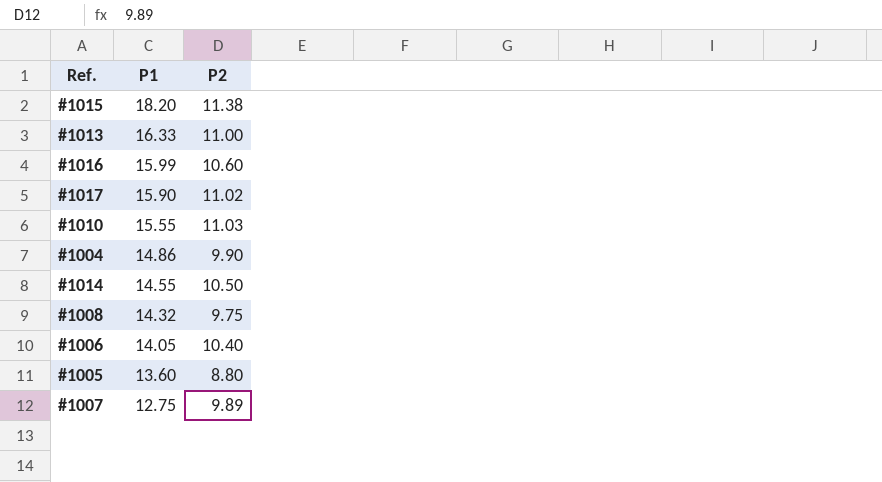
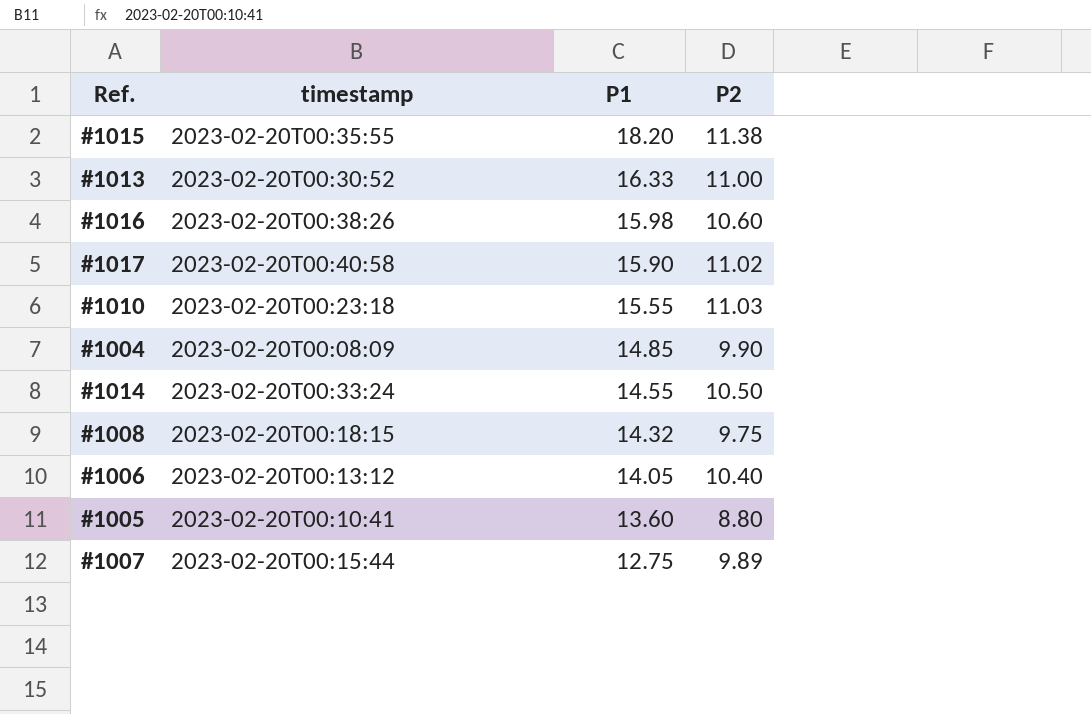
column timestamp | position: none -> 2
#1016 | P1: 15.99 -> 15.98
#1004 | P1: 14.86 -> 14.85

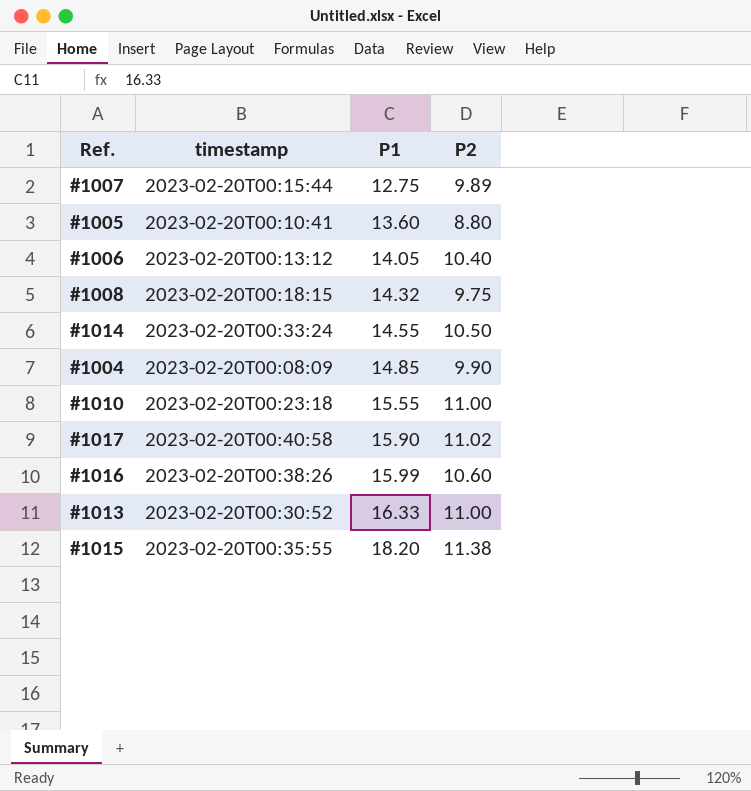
row order: P1 descending -> P1 ascending
#1010 | P2: 11.03 -> 11.00
#1016 | P1: 15.98 -> 15.99

